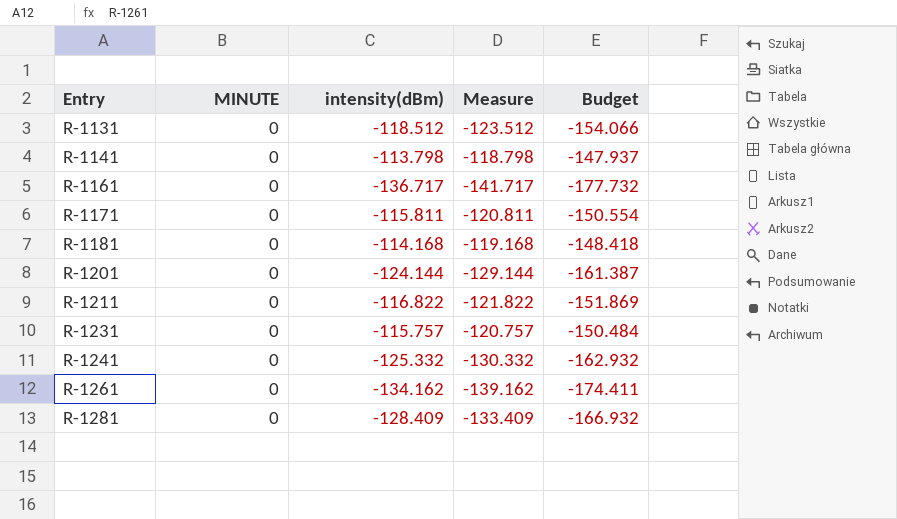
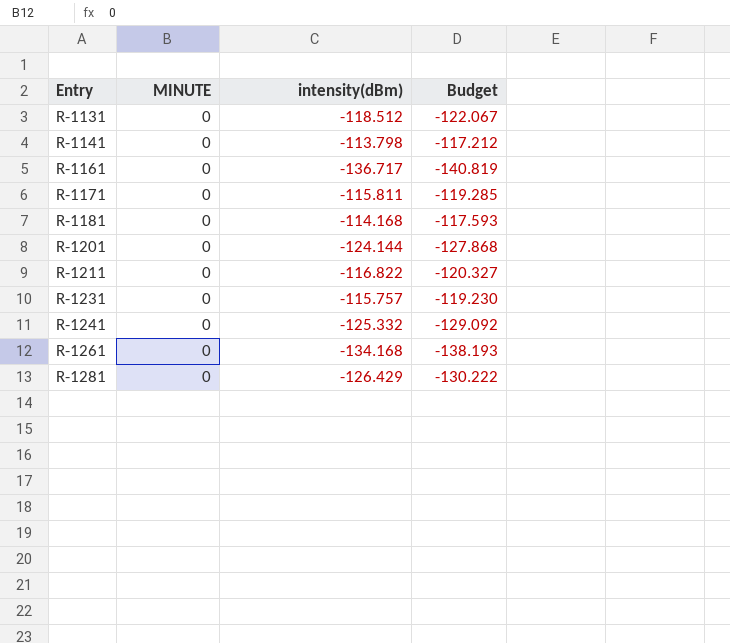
column Measure | formula: [intensity(dBm)] - 5 -> none
column Budget | formula: [intensity(dBm)] * 1.3 -> [intensity(dBm)] * 1.03
R-1261 | intensity(dBm): -134.162 -> -134.168
R-1281 | intensity(dBm): -128.409 -> -126.429

